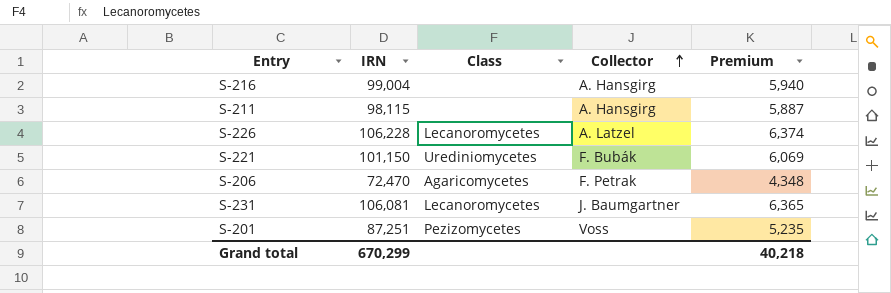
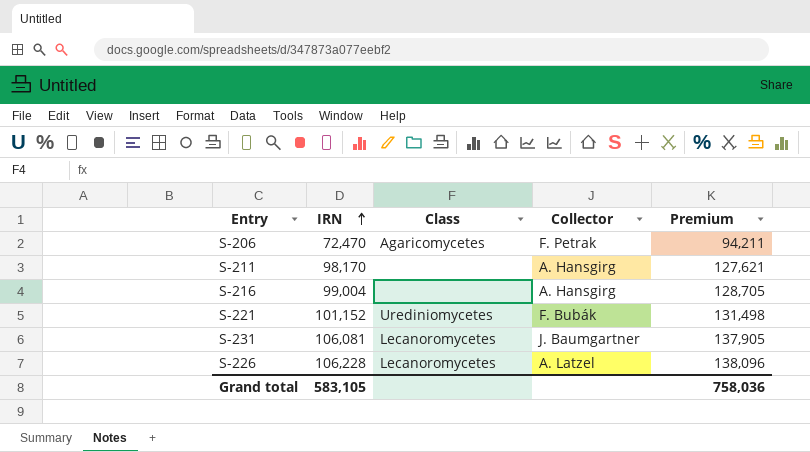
row order: Collector ascending -> IRN ascending
column Premium | formula: [IRN] * 0.06 -> [IRN] * 1.3
row S-201: 87,251 | Pezizomycetes | Voss | 5,235 -> none
S-211 | IRN: 98,115 -> 98,170
S-221 | IRN: 101,150 -> 101,152
Grand total | IRN: 670,299 -> 583,105
Grand total | Premium: 40,218 -> 758,036

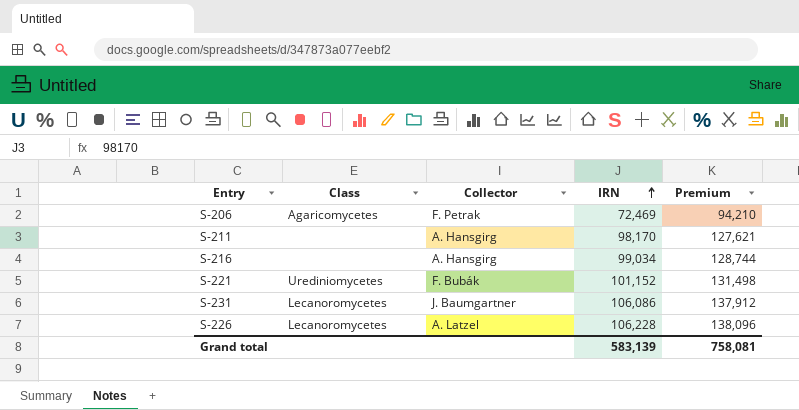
column IRN | position: 2 -> 4
S-206 | IRN: 72,470 -> 72,469
S-206 | Premium: 94,211 -> 94,210
S-216 | IRN: 99,004 -> 99,034
S-216 | Premium: 128,705 -> 128,744
S-231 | IRN: 106,081 -> 106,086
S-231 | Premium: 137,905 -> 137,912
Grand total | IRN: 583,105 -> 583,139
Grand total | Premium: 758,036 -> 758,081

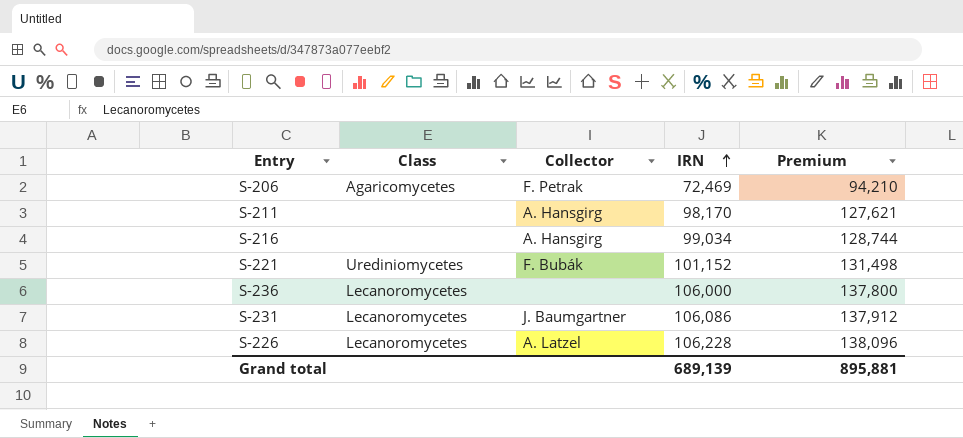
row S-236: none -> Lecanoromycetes | none | 106,000 | 137,800
Grand total | IRN: 583,139 -> 689,139
Grand total | Premium: 758,081 -> 895,881

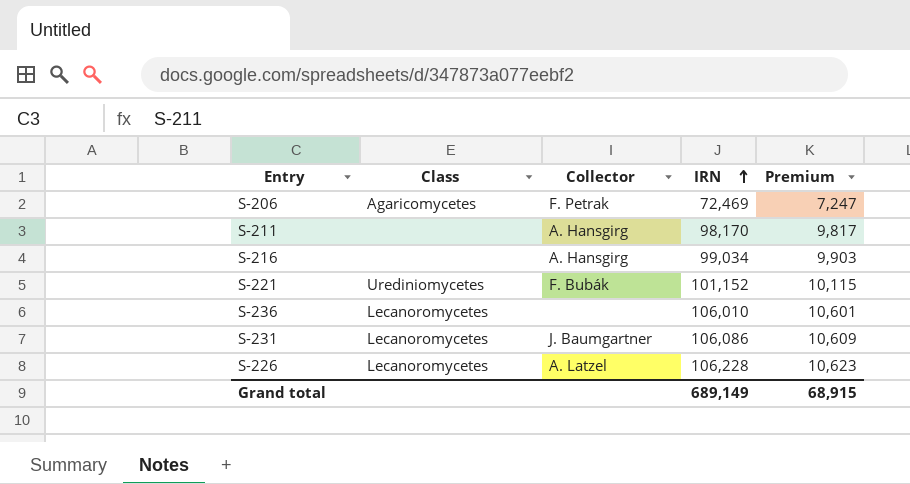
column Premium | formula: [IRN] * 1.3 -> [IRN] * 0.1
S-236 | IRN: 106,000 -> 106,010
Grand total | IRN: 689,139 -> 689,149
Grand total | Premium: 895,881 -> 68,915

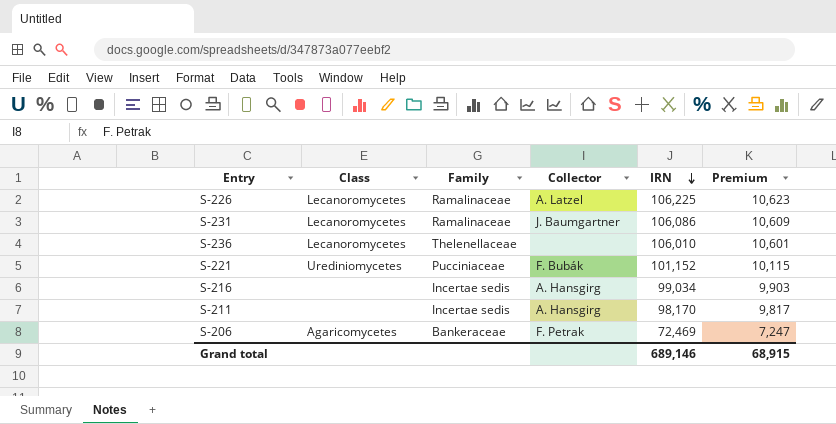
row order: IRN ascending -> IRN descending
column Family | position: none -> 3
S-226 | IRN: 106,228 -> 106,225
Grand total | IRN: 689,149 -> 689,146

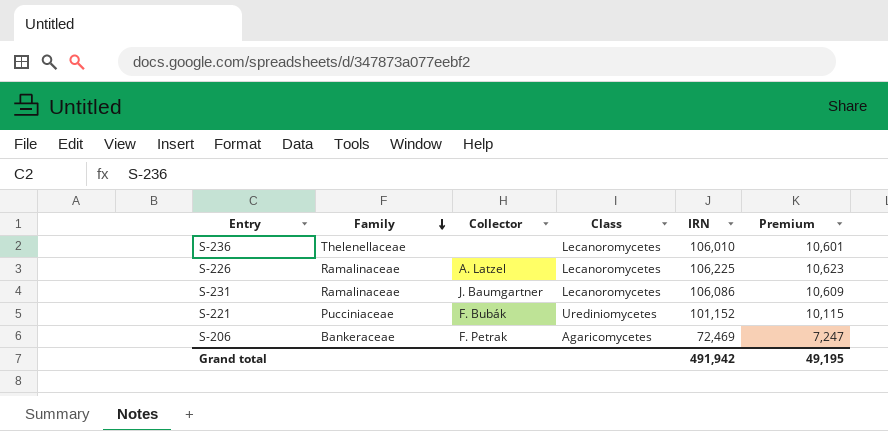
row order: IRN descending -> Family descending
column Class | position: 2 -> 4
row S-216: none | Incertae sedis | A. Hansgirg | 99,034 | 9,903 -> none
row S-211: none | Incertae sedis | A. Hansgirg | 98,170 | 9,817 -> none
Grand total | IRN: 689,146 -> 491,942
Grand total | Premium: 68,915 -> 49,195

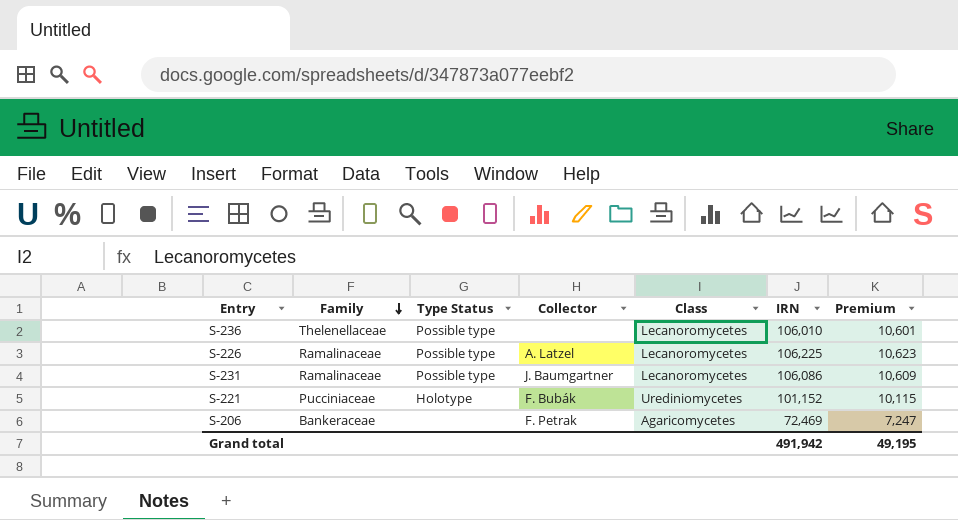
column Type Status | position: none -> 3

